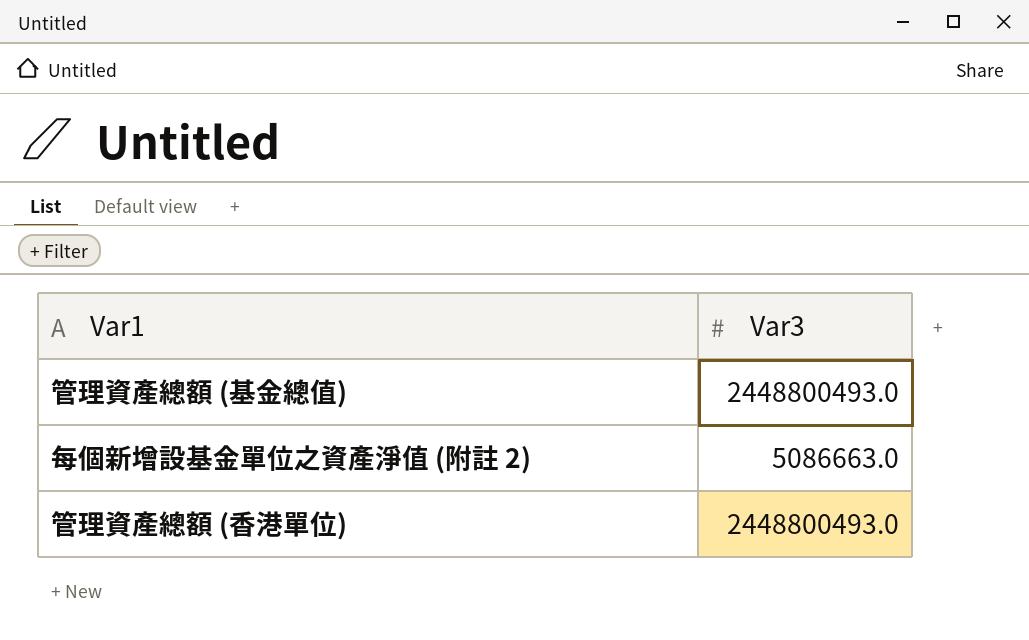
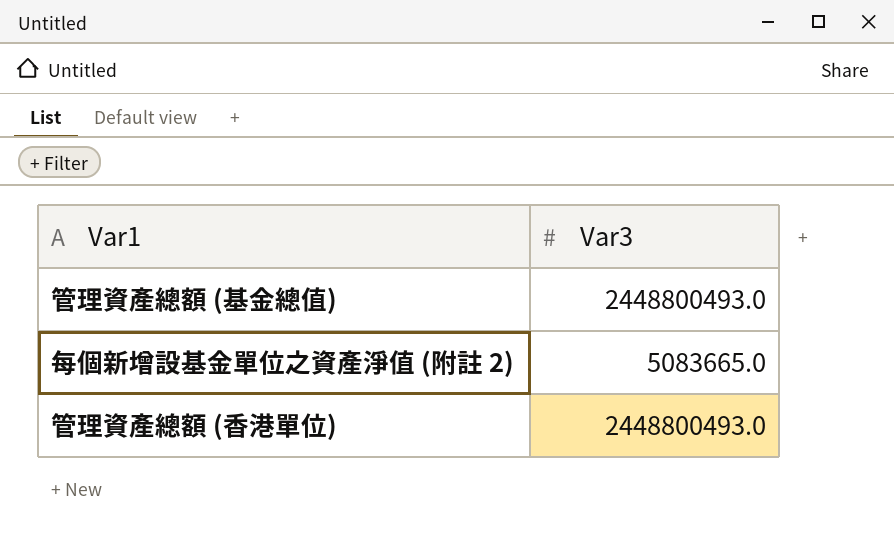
每個新增設基金單位之資產淨值 (附註 2) | Var3: 5086663.0 -> 5083665.0

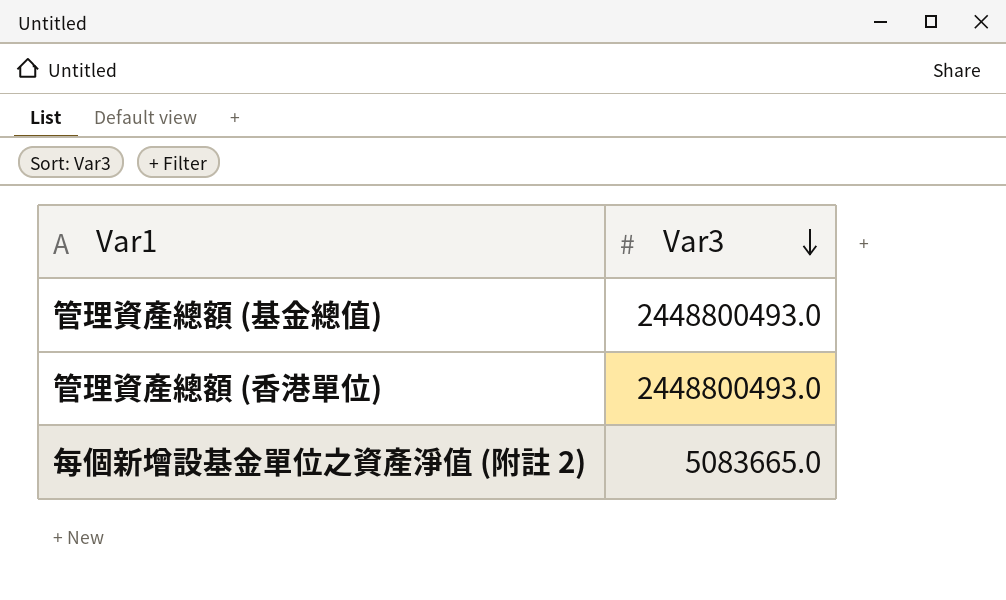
row order: none -> Var3 descending

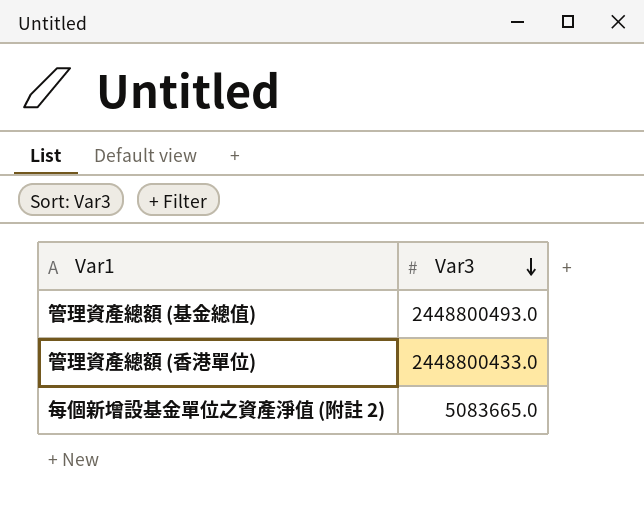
管理資產總額 (香港單位) | Var3: 2448800493.0 -> 2448800433.0

